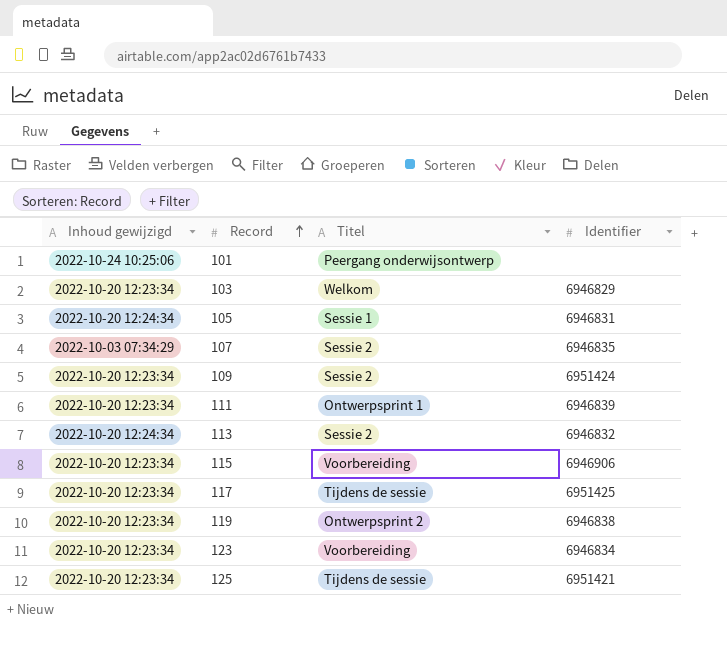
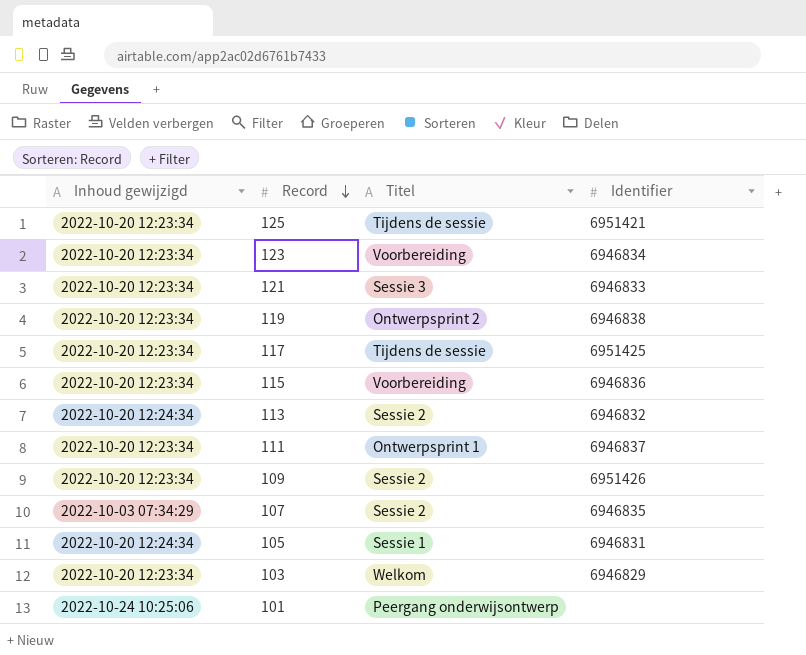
row order: Record ascending -> Record descending
row 121: none -> 2022-10-20 12:23:34 | Sessie 3 | 6946833
115 | Identifier: 6946906 -> 6946836
111 | Identifier: 6946839 -> 6946837
109 | Identifier: 6951424 -> 6951426

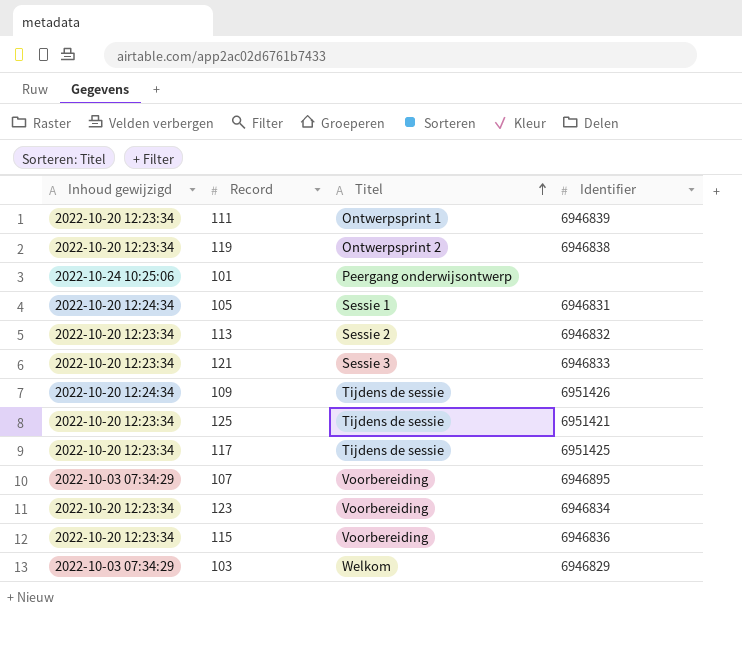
row order: Record descending -> Titel ascending
111 | Identifier: 6946837 -> 6946839
113 | Inhoud gewijzigd: 2022-10-20 12:24:34 -> 2022-10-20 12:23:34
109 | Inhoud gewijzigd: 2022-10-20 12:23:34 -> 2022-10-20 12:24:34
109 | Titel: Sessie 2 -> Tijdens de sessie
107 | Titel: Sessie 2 -> Voorbereiding
107 | Identifier: 6946835 -> 6946895
103 | Inhoud gewijzigd: 2022-10-20 12:23:34 -> 2022-10-03 07:34:29

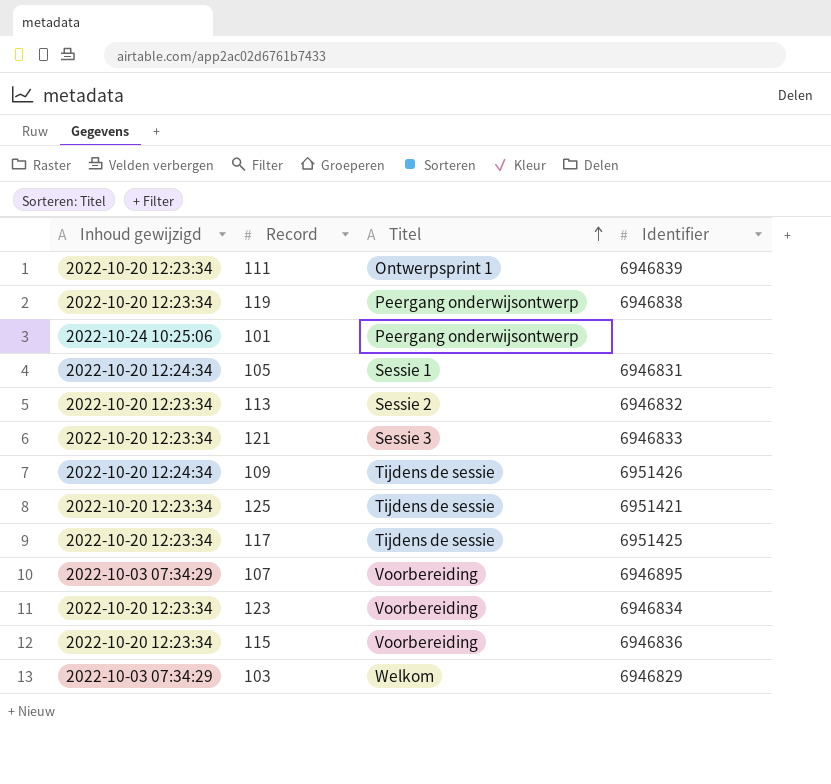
119 | Titel: Ontwerpsprint 2 -> Peergang onderwijsontwerp

